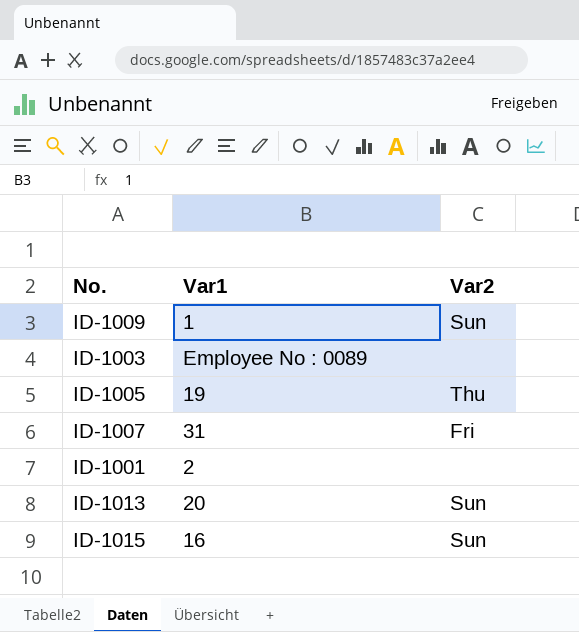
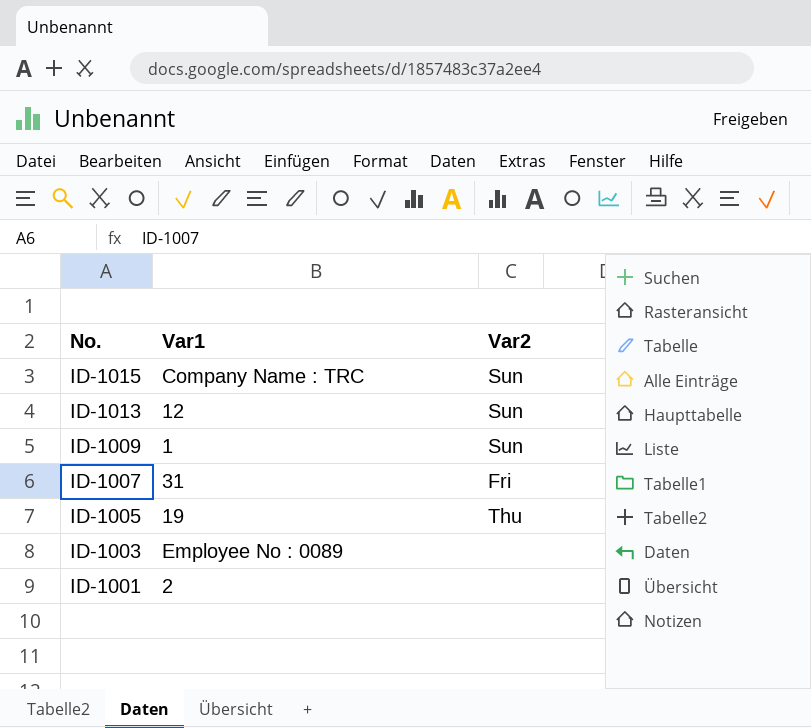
row order: none -> No. descending
ID-1015 | Var1: 16 -> Company Name : TRC
ID-1013 | Var1: 20 -> 12

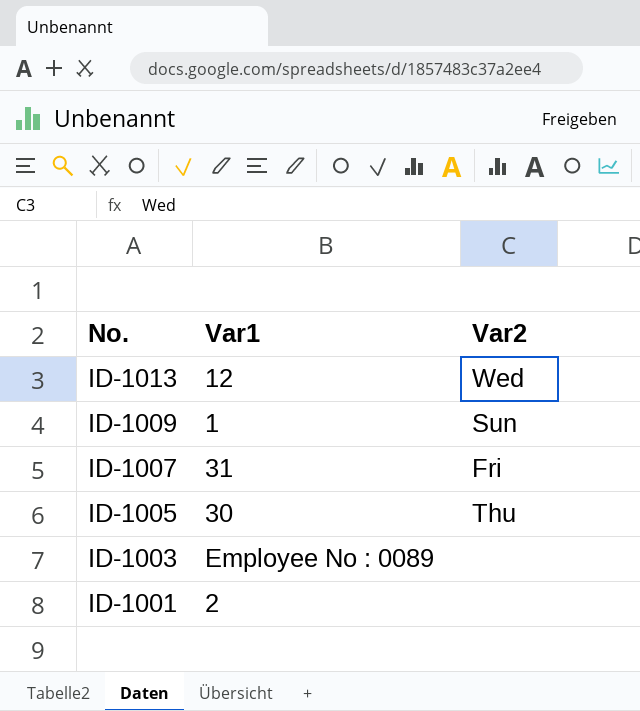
row ID-1015: Company Name : TRC | Sun -> none
ID-1013 | Var2: Sun -> Wed
ID-1005 | Var1: 19 -> 30

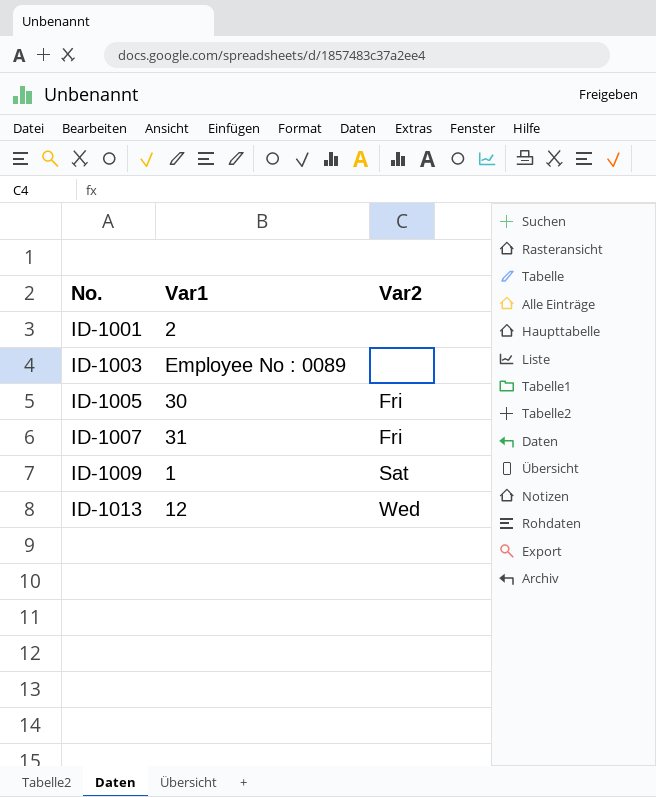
row order: No. descending -> No. ascending
ID-1005 | Var2: Thu -> Fri
ID-1009 | Var2: Sun -> Sat

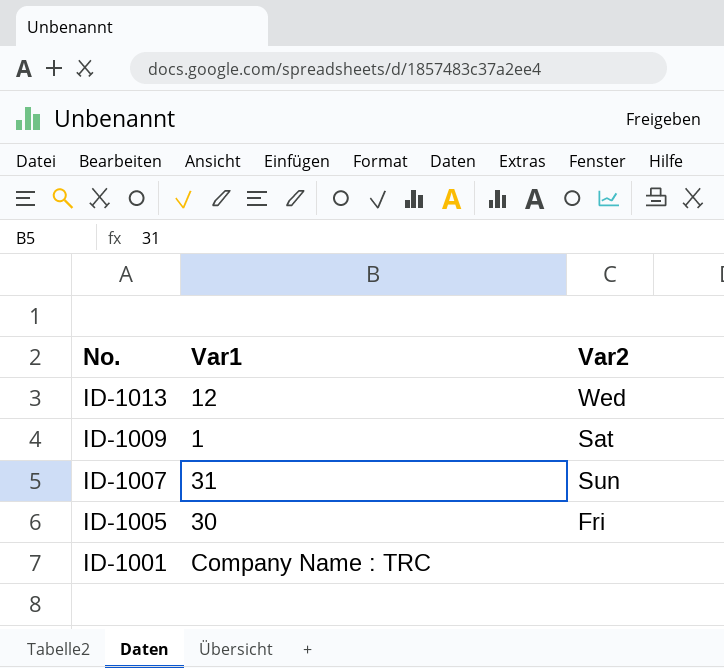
row order: No. ascending -> No. descending
row ID-1003: Employee No : 0089 | none -> none
ID-1007 | Var2: Fri -> Sun
ID-1001 | Var1: 2 -> Company Name : TRC

